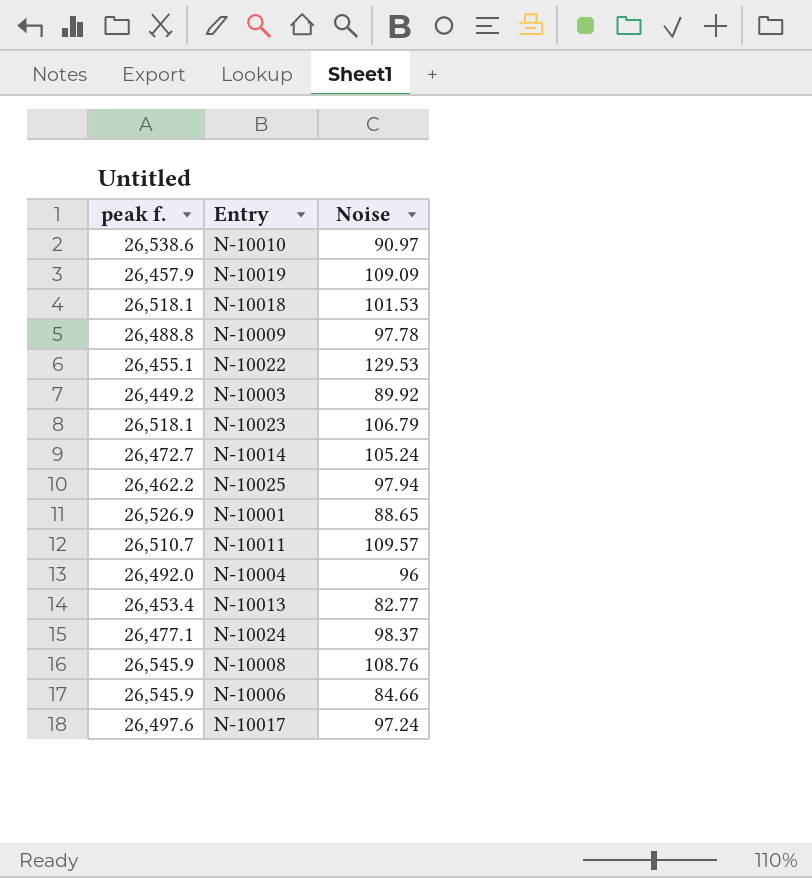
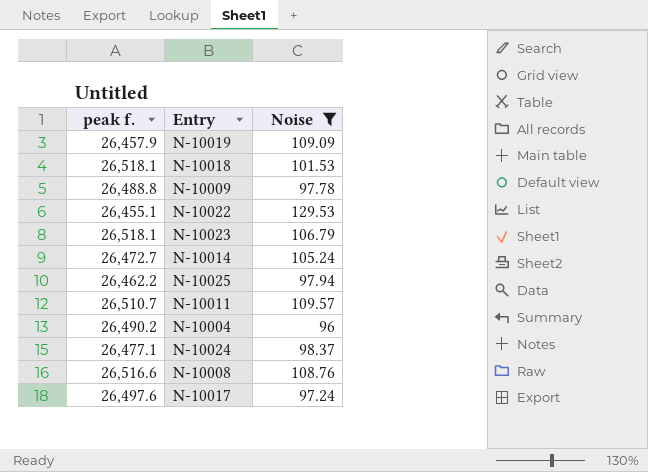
filter: none -> Noise >= 96
N-10004 | peak f.: 26,492.0 -> 26,490.2
N-10008 | peak f.: 26,545.9 -> 26,516.6

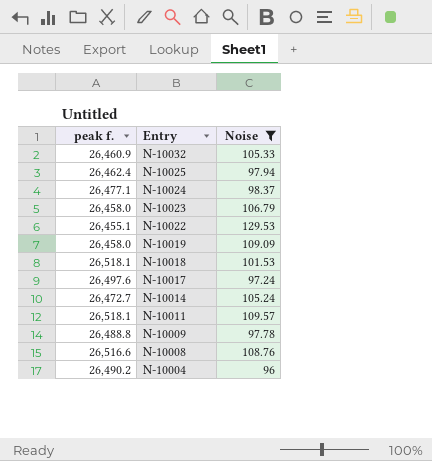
row order: none -> Entry descending
row N-10032: none -> 26,460.9 | 105.33
N-10025 | peak f.: 26,462.2 -> 26,462.4
N-10023 | peak f.: 26,518.1 -> 26,458.0
N-10019 | peak f.: 26,457.9 -> 26,458.0
N-10011 | peak f.: 26,510.7 -> 26,518.1

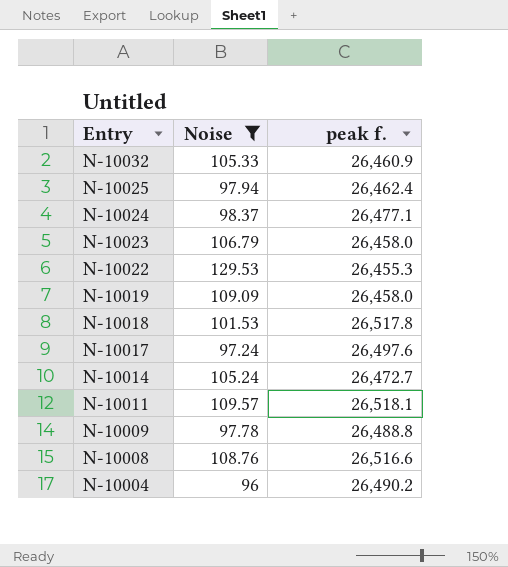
column peak f. | position: 1 -> 3
N-10022 | peak f.: 26,455.1 -> 26,455.3
N-10018 | peak f.: 26,518.1 -> 26,517.8

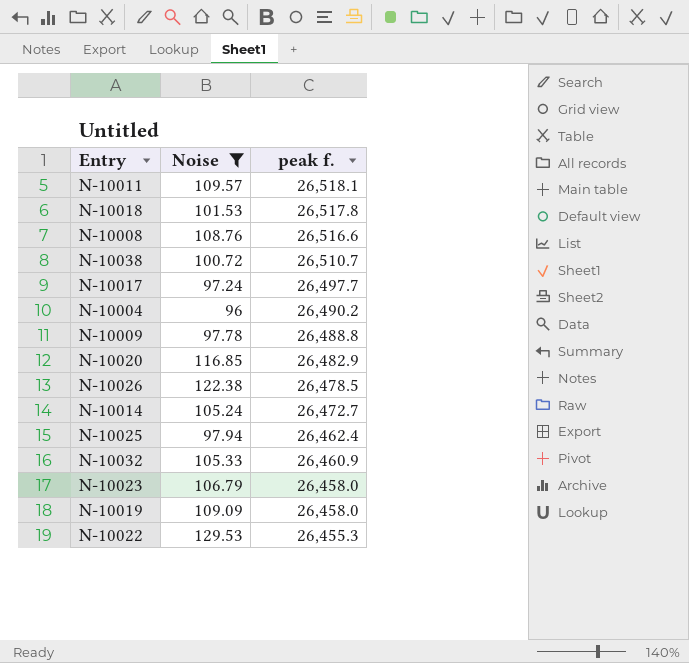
row order: Entry descending -> peak f. descending
row N-10024: 98.37 | 26,477.1 -> none
row N-10038: none -> 100.72 | 26,510.7
N-10017 | peak f.: 26,497.6 -> 26,497.7
row N-10020: none -> 116.85 | 26,482.9
row N-10026: none -> 122.38 | 26,478.5

